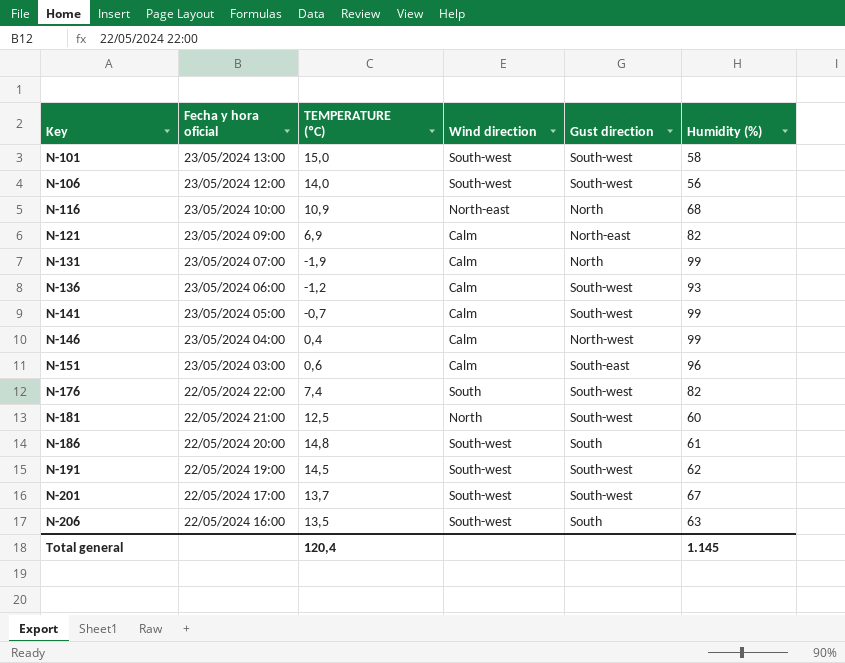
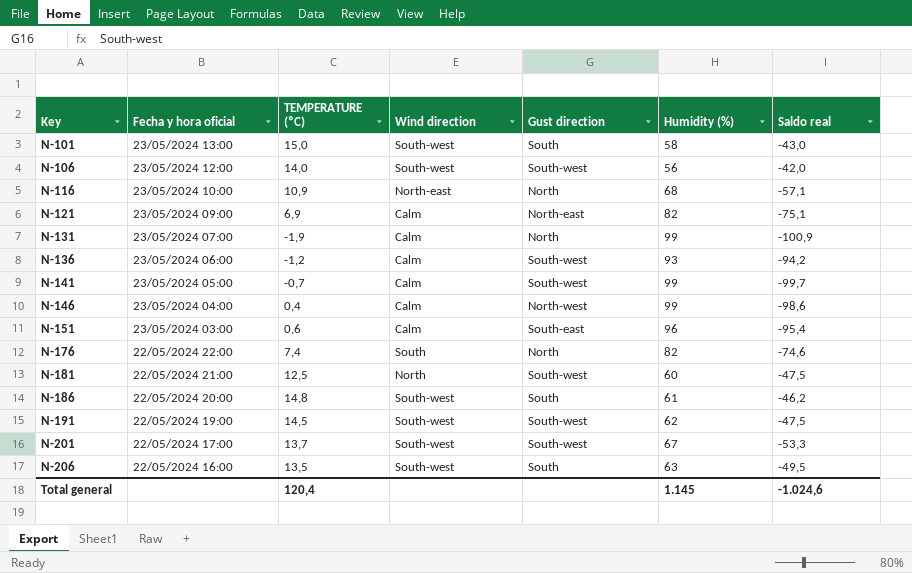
column Saldo real | formula: none -> [TEMPERATURE (ºC)] - [Humidity (%)]
N-101 | Gust direction: South-west -> South
N-176 | Gust direction: South-west -> North

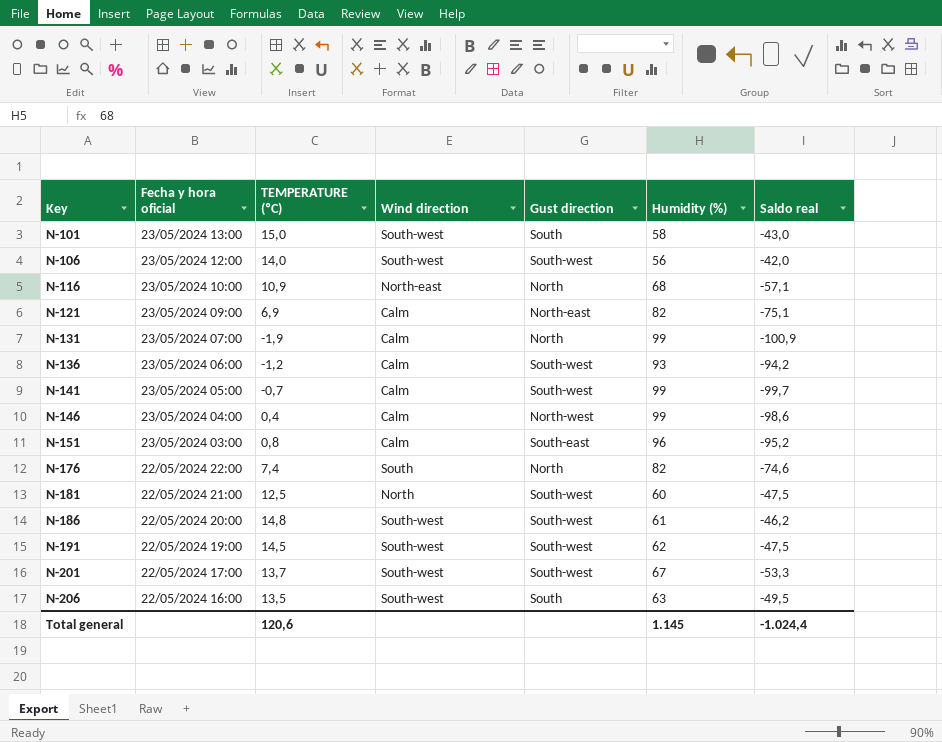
N-151 | TEMPERATURE (ºC): 0,6 -> 0,8
N-151 | Saldo real: -95,4 -> -95,2
N-186 | Gust direction: South -> South-west
Total general | TEMPERATURE (ºC): 120,4 -> 120,6
Total general | Saldo real: -1.024,6 -> -1.024,4

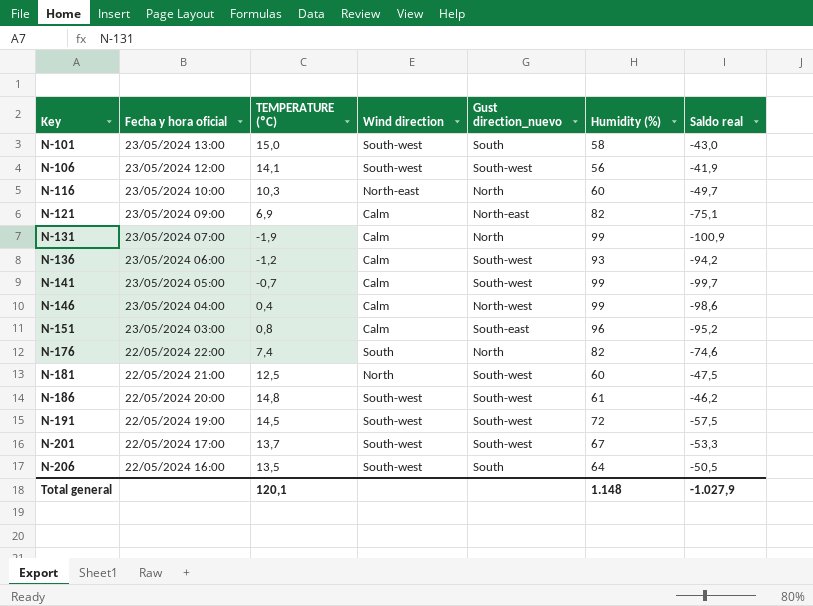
column name: Gust direction -> Gust direction_nuevo
N-106 | TEMPERATURE (ºC): 14,0 -> 14,1
N-106 | Saldo real: -42,0 -> -41,9
N-116 | TEMPERATURE (ºC): 10,9 -> 10,3
N-116 | Humidity (%): 68 -> 60
N-116 | Saldo real: -57,1 -> -49,7
N-191 | Humidity (%): 62 -> 72
N-191 | Saldo real: -47,5 -> -57,5
N-206 | Humidity (%): 63 -> 64
N-206 | Saldo real: -49,5 -> -50,5
Total general | TEMPERATURE (ºC): 120,6 -> 120,1
Total general | Humidity (%): 1.145 -> 1.148
Total general | Saldo real: -1.024,4 -> -1.027,9

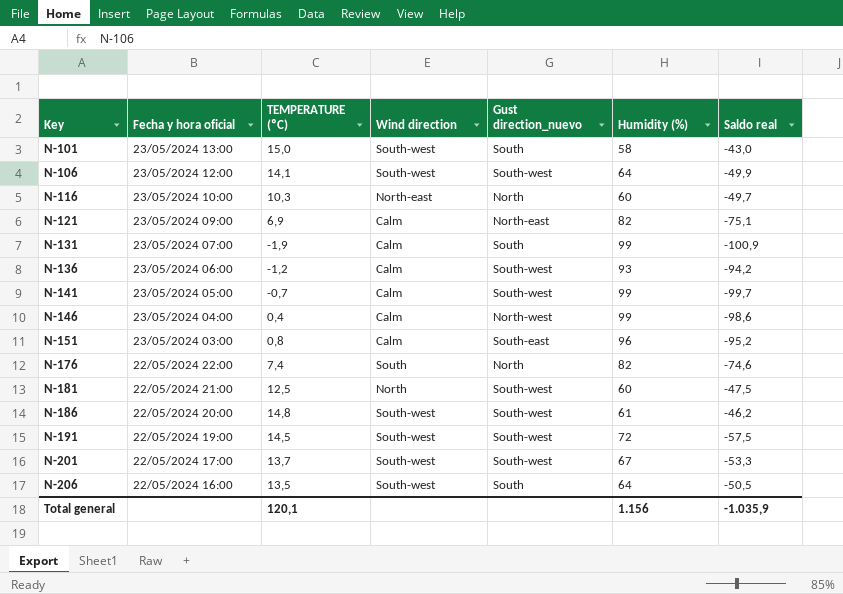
N-106 | Humidity (%): 56 -> 64
N-106 | Saldo real: -41,9 -> -49,9
N-131 | Gust direction_nuevo: North -> South
Total general | Humidity (%): 1.148 -> 1.156
Total general | Saldo real: -1.027,9 -> -1.035,9

